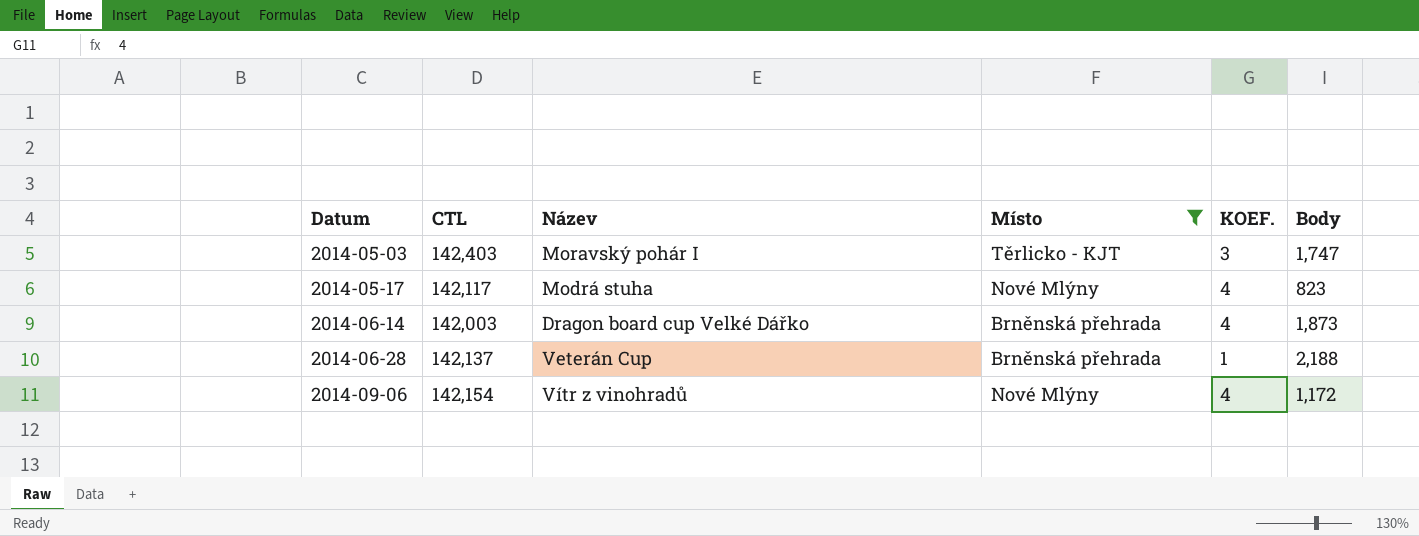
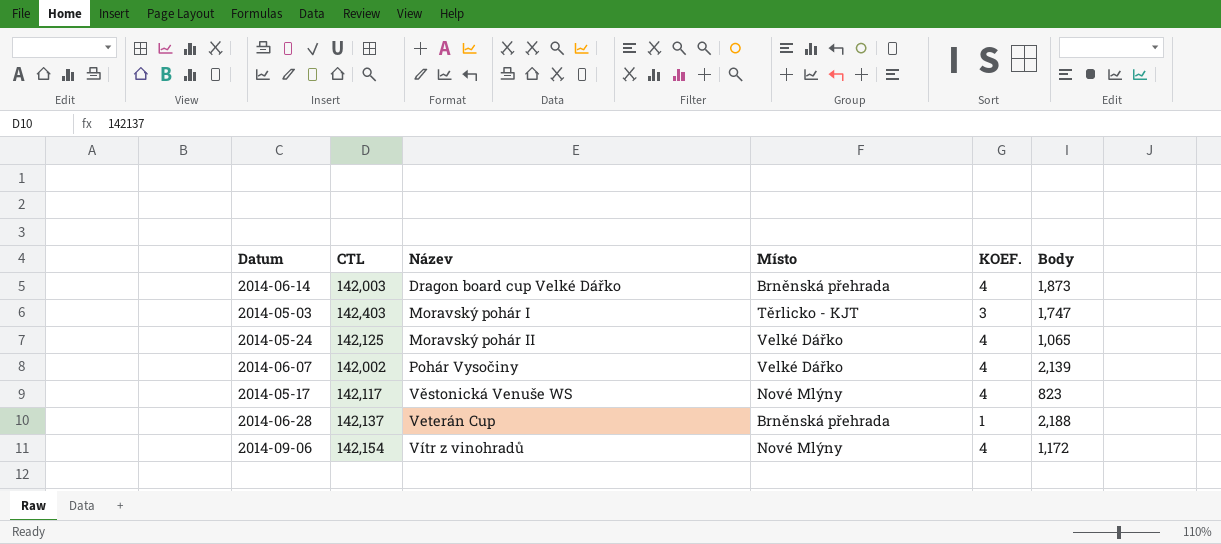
filter: Místo != Velké Dářko -> none
row order: Datum ascending -> Název ascending
2014-05-17 | Název: Modrá stuha -> Věstonická Venuše WS

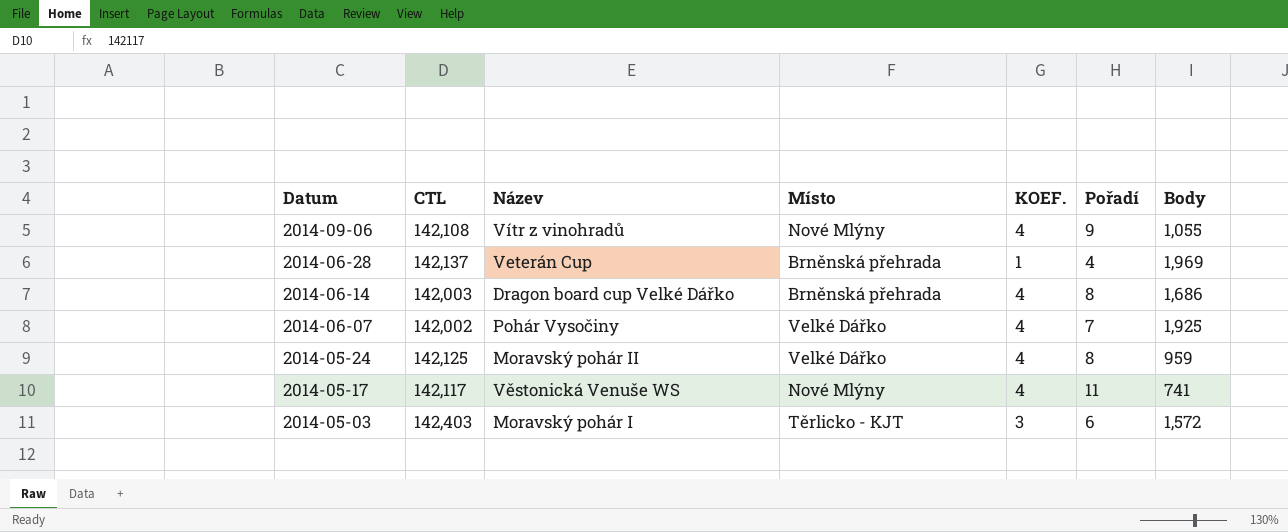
row order: Název ascending -> Datum descending
column Pořadí | position: none -> 6
2014-09-06 | CTL: 142,154 -> 142,108
2014-09-06 | Body: 1,172 -> 1,055
2014-06-28 | Body: 2,188 -> 1,969
2014-06-14 | Body: 1,873 -> 1,686
2014-06-07 | Body: 2,139 -> 1,925
2014-05-24 | Body: 1,065 -> 959
2014-05-17 | Body: 823 -> 741
2014-05-03 | Body: 1,747 -> 1,572

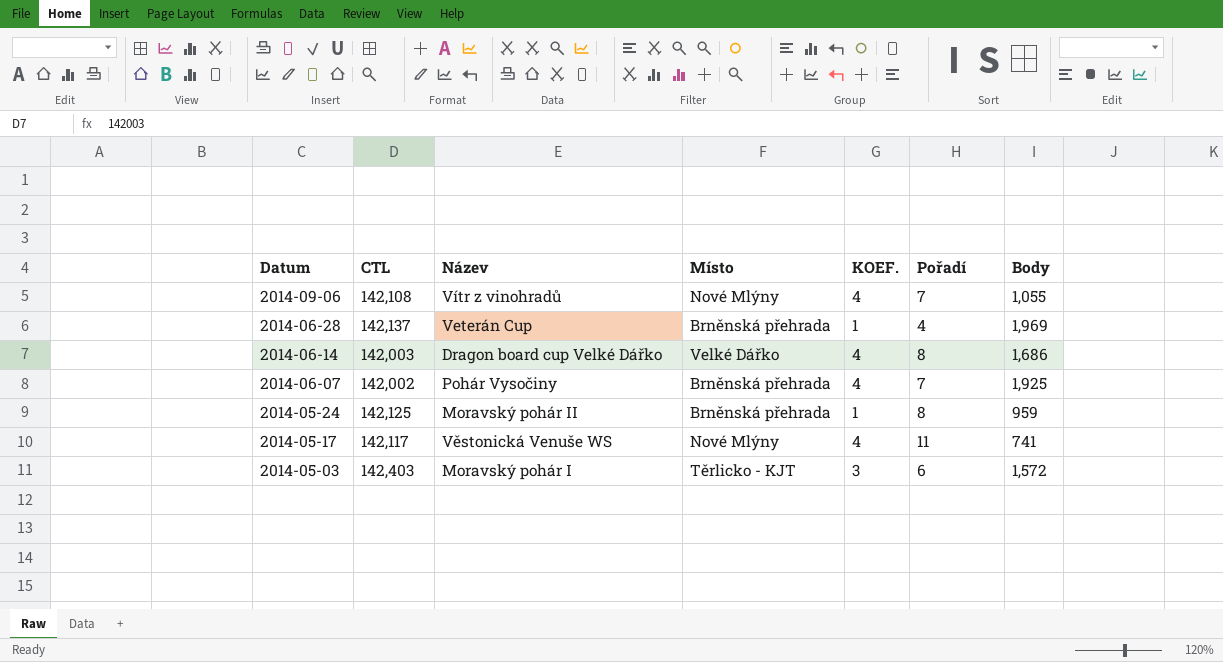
2014-09-06 | Pořadí: 9 -> 7
2014-06-14 | Místo: Brněnská přehrada -> Velké Dářko
2014-06-07 | Místo: Velké Dářko -> Brněnská přehrada
2014-05-24 | Místo: Velké Dářko -> Brněnská přehrada
2014-05-24 | KOEF.: 4 -> 1

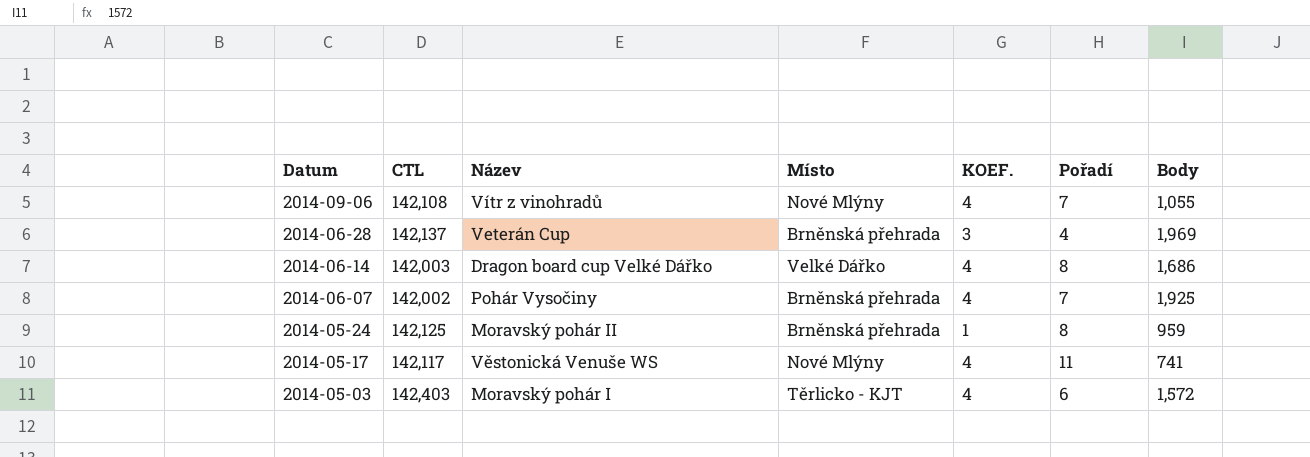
2014-06-28 | KOEF.: 1 -> 3
2014-05-03 | KOEF.: 3 -> 4

